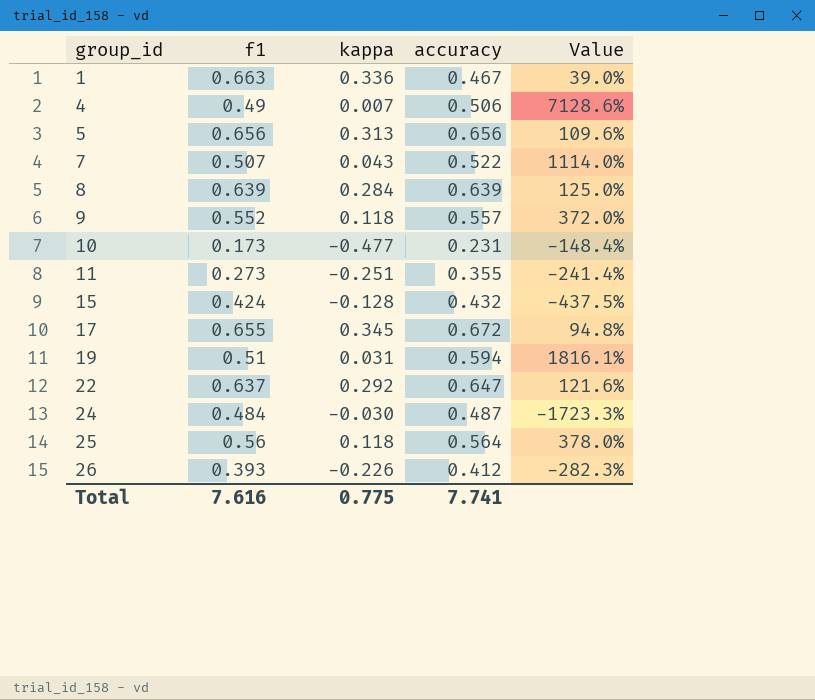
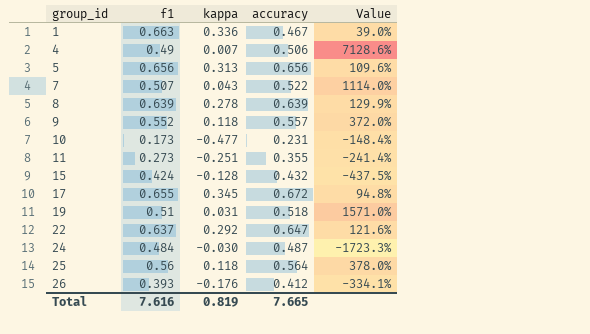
8 | kappa: 0.284 -> 0.278
8 | Value: 125.0% -> 129.9%
19 | accuracy: 0.594 -> 0.518
19 | Value: 1816.1% -> 1571.0%
26 | kappa: -0.226 -> -0.176
26 | Value: -282.3% -> -334.1%
Total | kappa: 0.775 -> 0.819
Total | accuracy: 7.741 -> 7.665

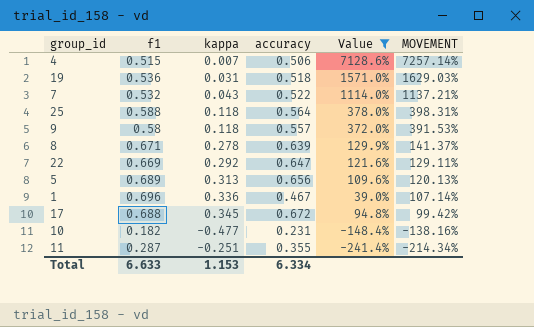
filter: none -> Value >= -241.4%
row order: group_id ascending -> MOVEMENT descending
column MOVEMENT | formula: none -> ([f1] - [kappa]) / [kappa]
4 | f1: 0.49 -> 0.515
19 | f1: 0.51 -> 0.536
7 | f1: 0.507 -> 0.532
25 | f1: 0.56 -> 0.588
9 | f1: 0.552 -> 0.58
8 | f1: 0.639 -> 0.671
22 | f1: 0.637 -> 0.669
5 | f1: 0.656 -> 0.689
1 | f1: 0.663 -> 0.696
17 | f1: 0.655 -> 0.688
10 | f1: 0.173 -> 0.182
11 | f1: 0.273 -> 0.287
Total | f1: 7.616 -> 6.633
Total | kappa: 0.819 -> 1.153
Total | accuracy: 7.665 -> 6.334

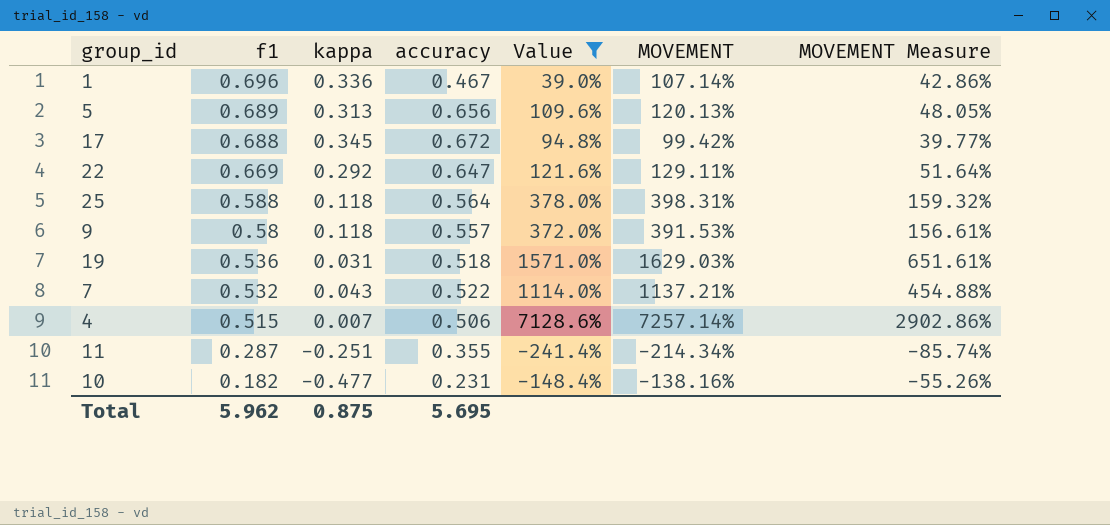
row order: MOVEMENT descending -> f1 descending
column MOVEMENT Measure | formula: none -> [MOVEMENT] * 0.4
row 8: 0.671 | 0.278 | 0.639 | 129.9% | 141.37% -> none
Total | f1: 6.633 -> 5.962
Total | kappa: 1.153 -> 0.875
Total | accuracy: 6.334 -> 5.695

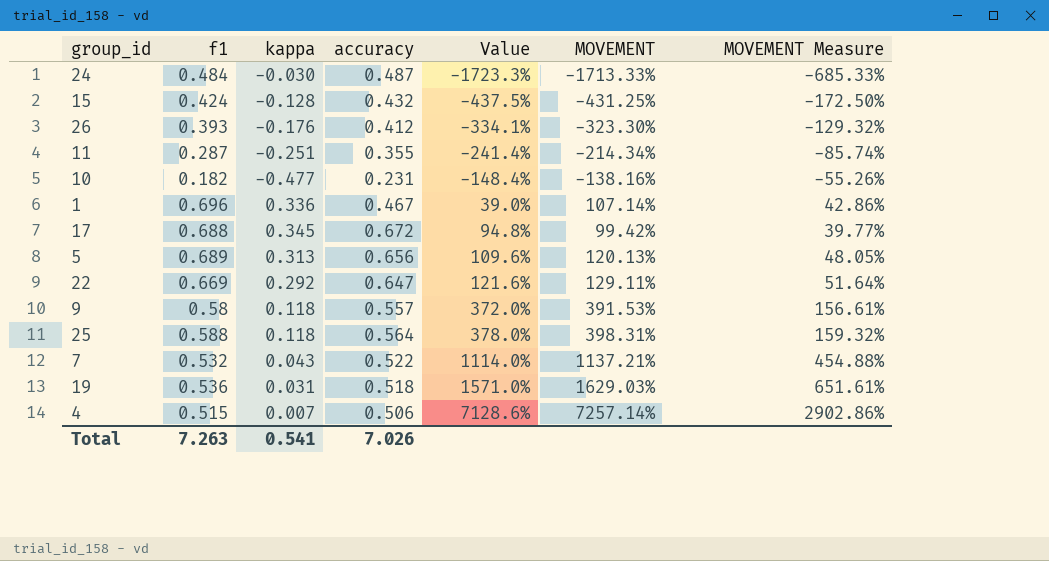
filter: Value >= -241.4% -> none
row order: f1 descending -> Value ascending
Total | f1: 5.962 -> 7.263
Total | kappa: 0.875 -> 0.541
Total | accuracy: 5.695 -> 7.026

